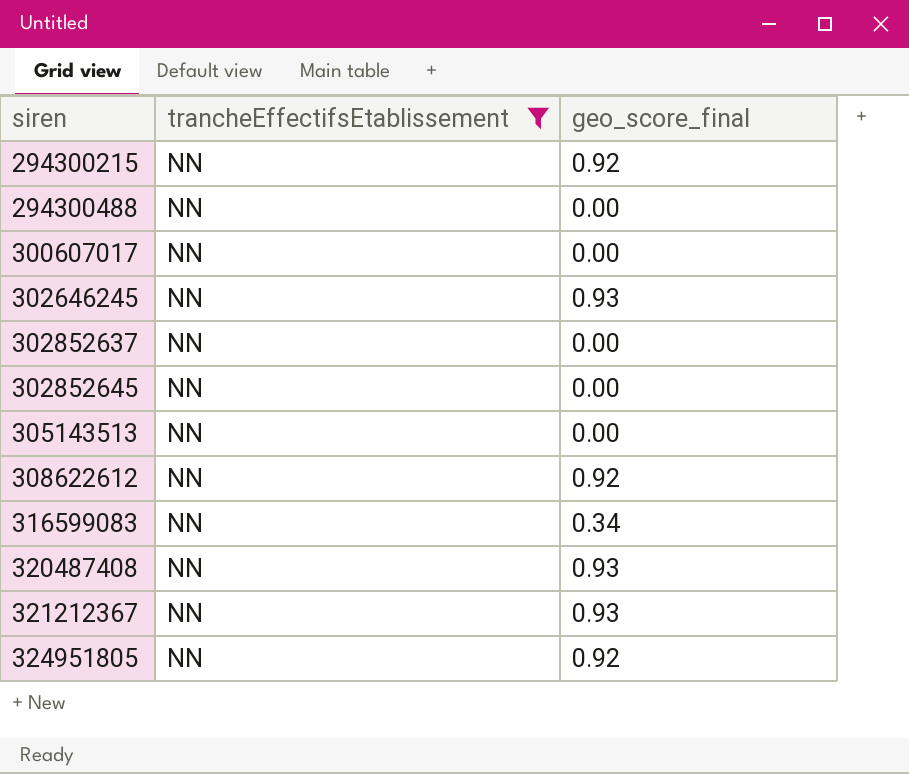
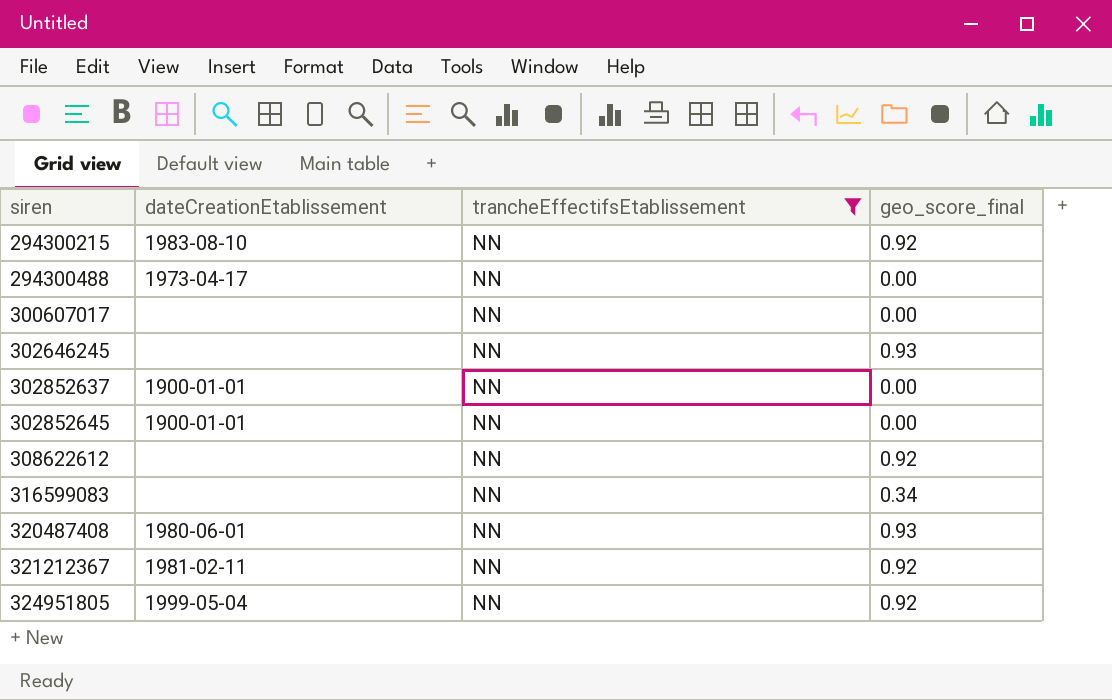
column dateCreationEtablissement | position: none -> 2
row 305143513: NN | 0.00 -> none
321212367 | geo_score_final: 0.93 -> 0.92

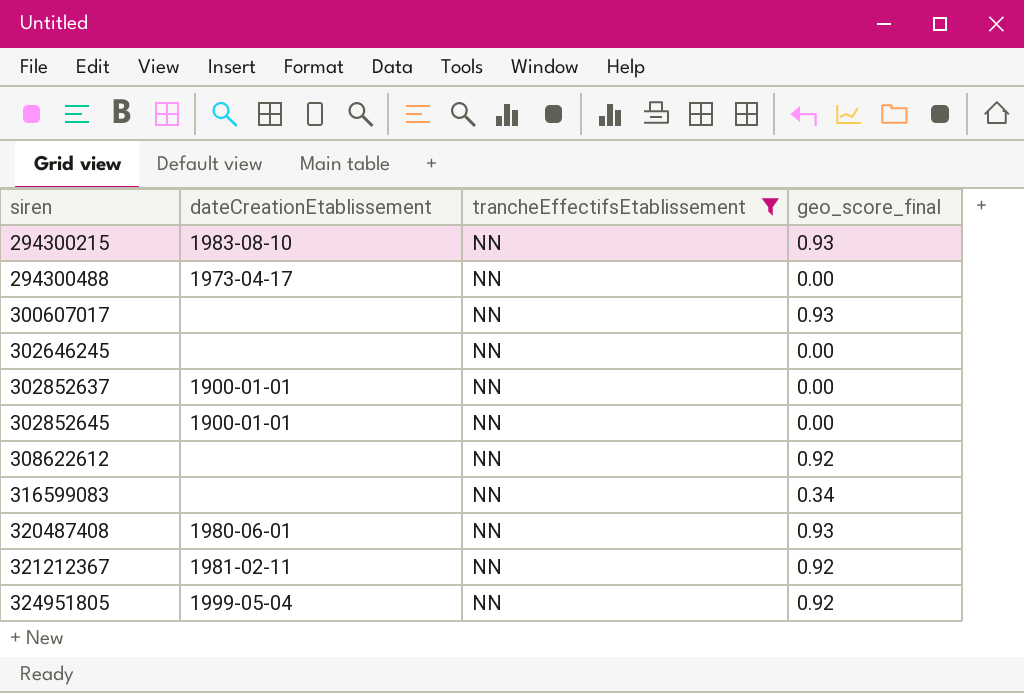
294300215 | geo_score_final: 0.92 -> 0.93
300607017 | geo_score_final: 0.00 -> 0.93
302646245 | geo_score_final: 0.93 -> 0.00

